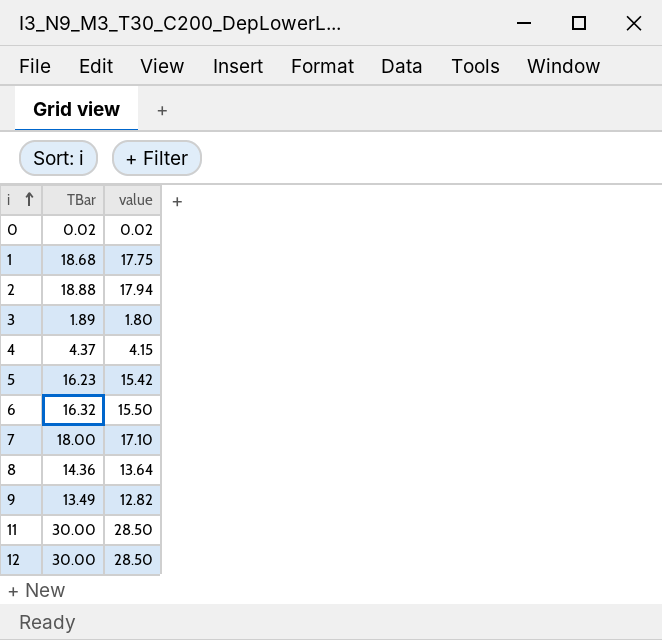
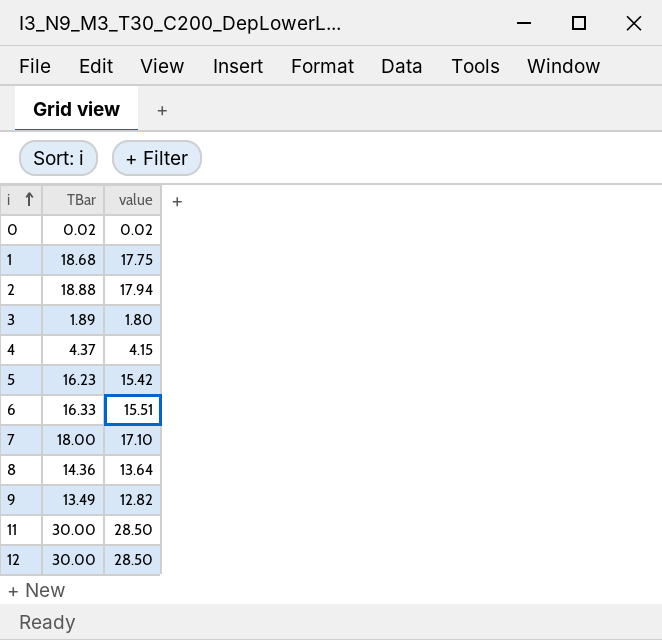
6 | TBar: 16.32 -> 16.33
6 | value: 15.50 -> 15.51

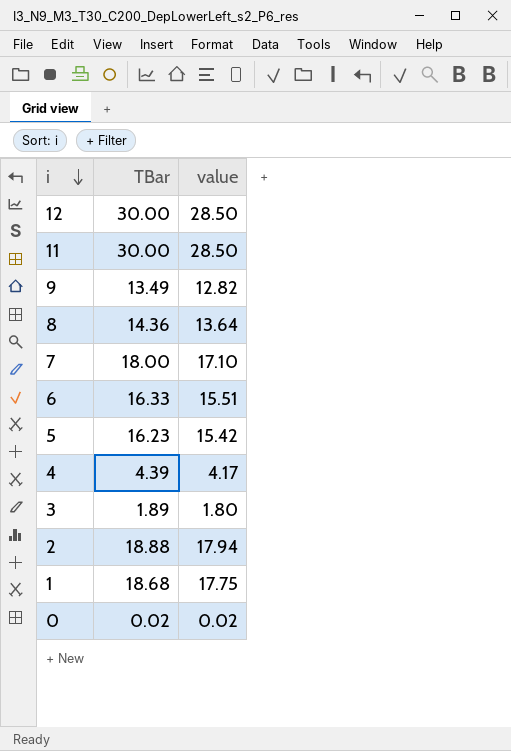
row order: i ascending -> i descending
4 | TBar: 4.37 -> 4.39
4 | value: 4.15 -> 4.17

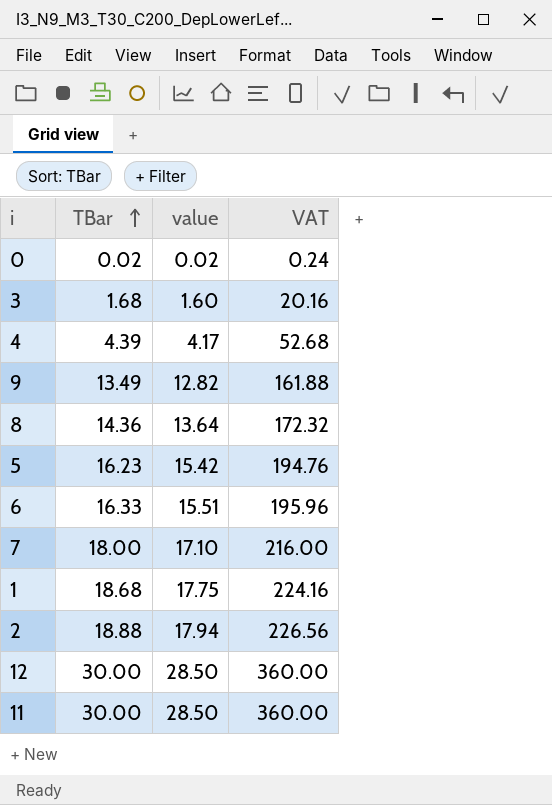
row order: i descending -> TBar ascending
column VAT | formula: none -> [TBar] * 12
3 | TBar: 1.89 -> 1.68
3 | value: 1.80 -> 1.60

